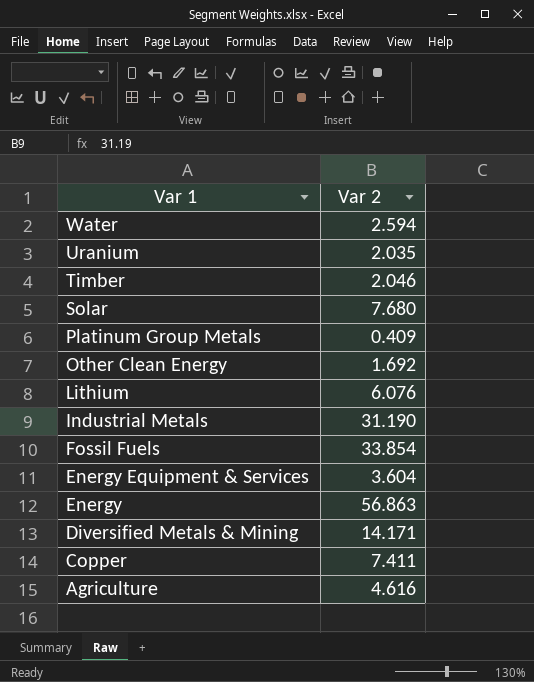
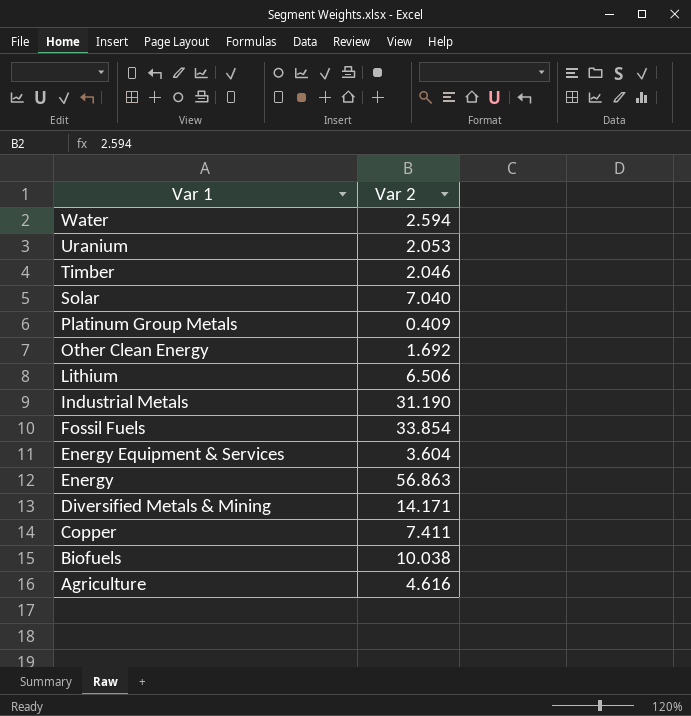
Uranium | Var 2: 2.035 -> 2.053
Solar | Var 2: 7.680 -> 7.040
Lithium | Var 2: 6.076 -> 6.506
row Biofuels: none -> 10.038

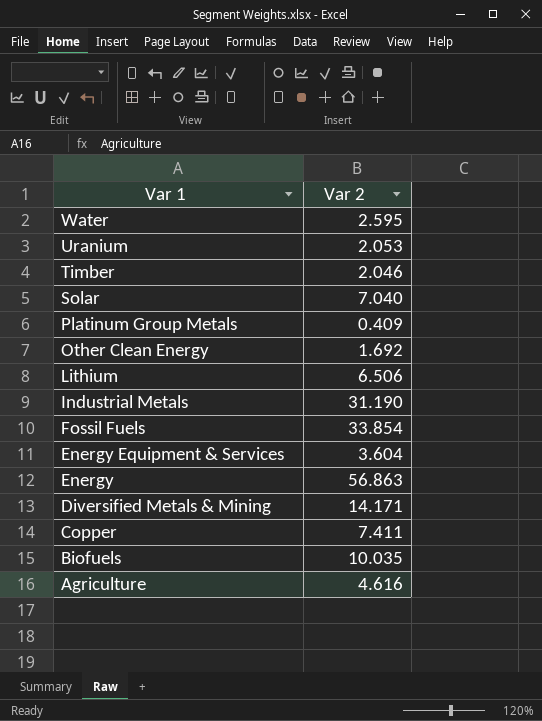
Water | Var 2: 2.594 -> 2.595
Biofuels | Var 2: 10.038 -> 10.035

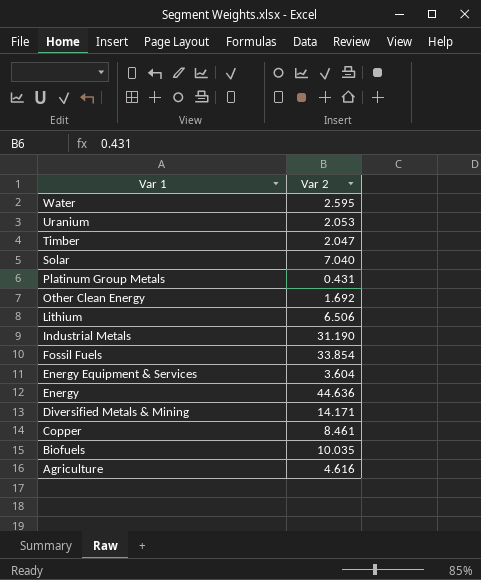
Timber | Var 2: 2.046 -> 2.047
Platinum Group Metals | Var 2: 0.409 -> 0.431
Energy | Var 2: 56.863 -> 44.636
Copper | Var 2: 7.411 -> 8.461

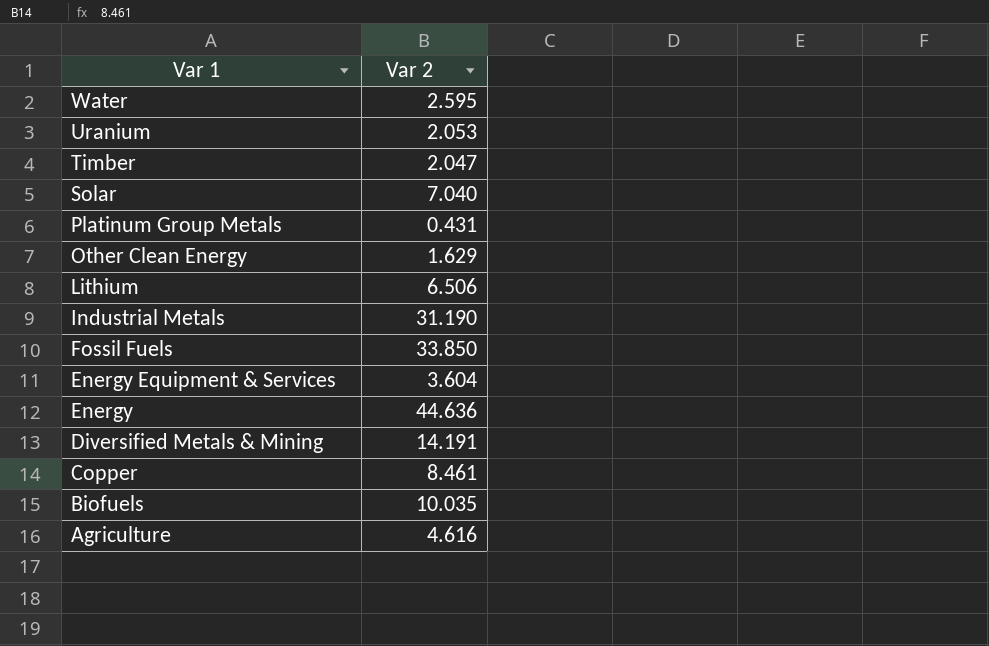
Other Clean Energy | Var 2: 1.692 -> 1.629
Fossil Fuels | Var 2: 33.854 -> 33.850
Diversified Metals & Mining | Var 2: 14.171 -> 14.191

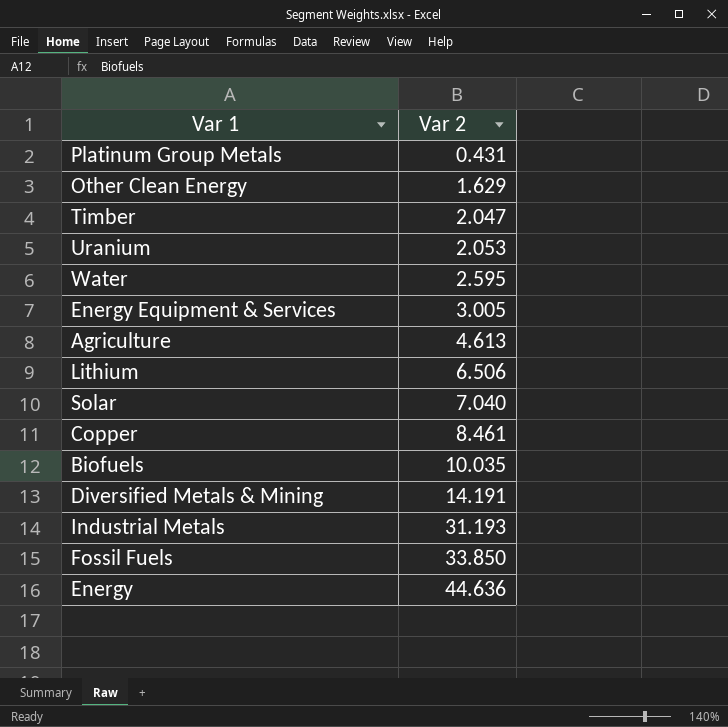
row order: Var 1 descending -> Var 2 ascending
Energy Equipment & Services | Var 2: 3.604 -> 3.005
Agriculture | Var 2: 4.616 -> 4.613
Industrial Metals | Var 2: 31.190 -> 31.193

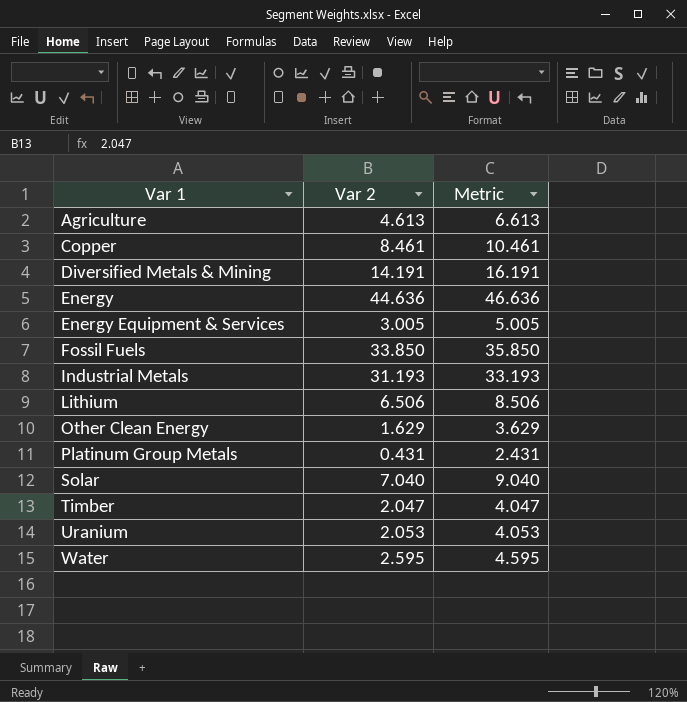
row order: Var 2 ascending -> Var 1 ascending
column Metric | formula: none -> [Var 2] + 2
row Biofuels: 10.035 -> none

